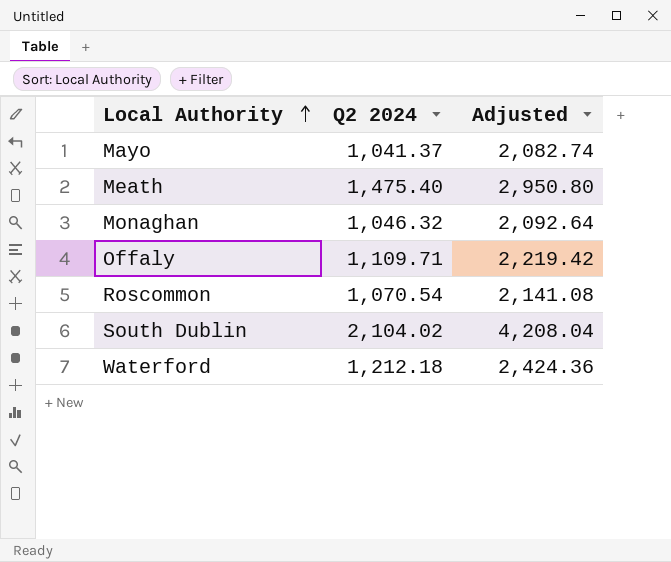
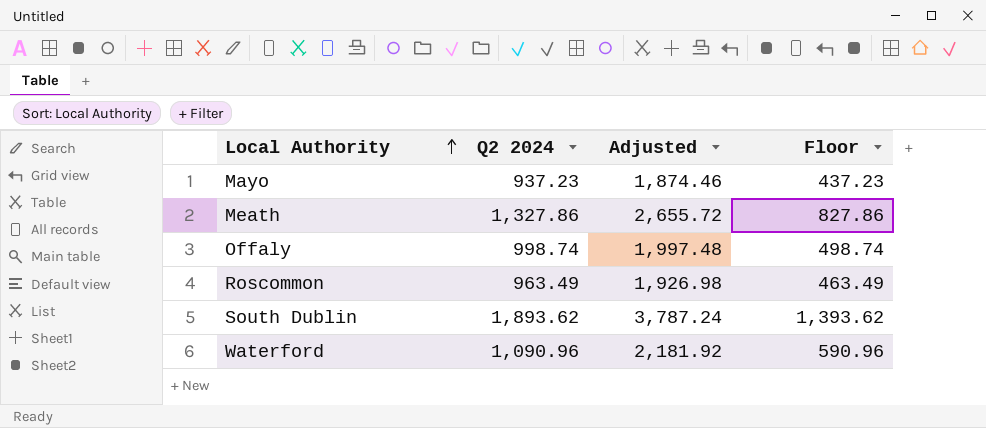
column Floor | formula: none -> [Q2 2024] - 500
row Monaghan: 1,046.32 | 2,092.64 -> none
Mayo | Q2 2024: 1,041.37 -> 937.23
Mayo | Adjusted: 2,082.74 -> 1,874.46
Meath | Q2 2024: 1,475.40 -> 1,327.86
Meath | Adjusted: 2,950.80 -> 2,655.72
Offaly | Q2 2024: 1,109.71 -> 998.74
Offaly | Adjusted: 2,219.42 -> 1,997.48
Roscommon | Q2 2024: 1,070.54 -> 963.49
Roscommon | Adjusted: 2,141.08 -> 1,926.98
South Dublin | Q2 2024: 2,104.02 -> 1,893.62
South Dublin | Adjusted: 4,208.04 -> 3,787.24
Waterford | Q2 2024: 1,212.18 -> 1,090.96
Waterford | Adjusted: 2,424.36 -> 2,181.92

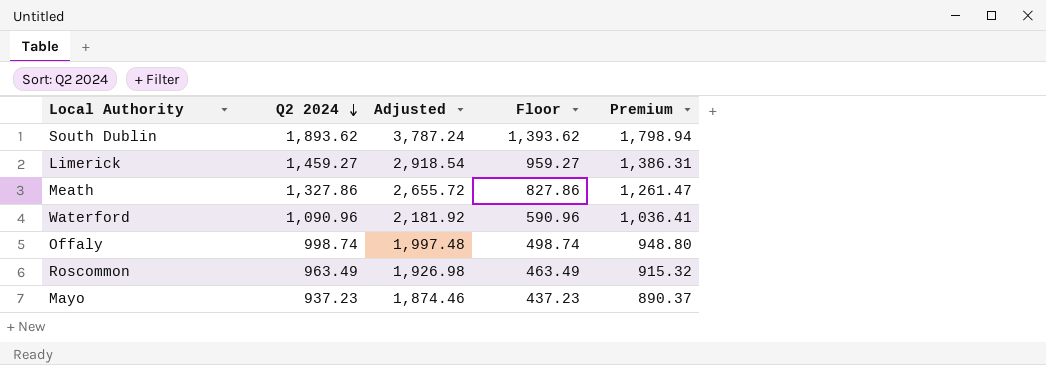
row order: Local Authority ascending -> Q2 2024 descending
column Premium | formula: none -> [Q2 2024] * 0.95
row Limerick: none -> 1,459.27 | 2,918.54 | 959.27 | 1,386.31

